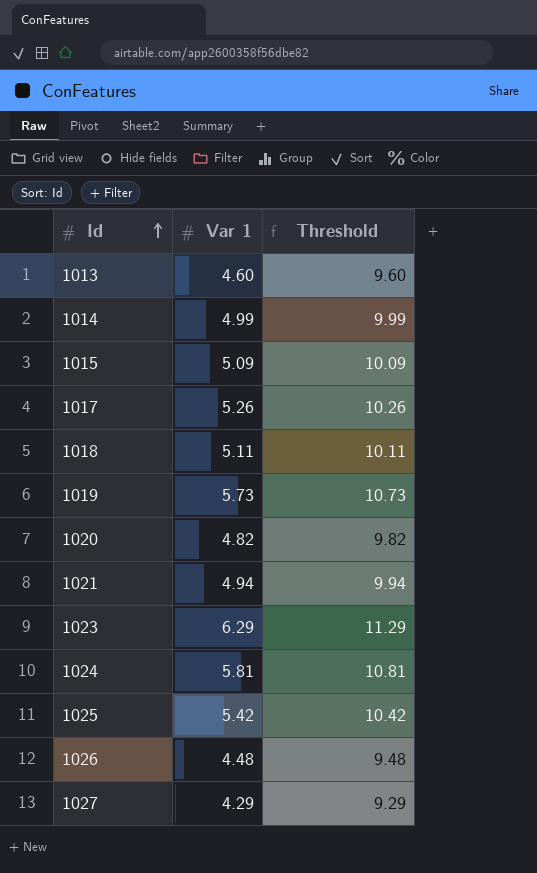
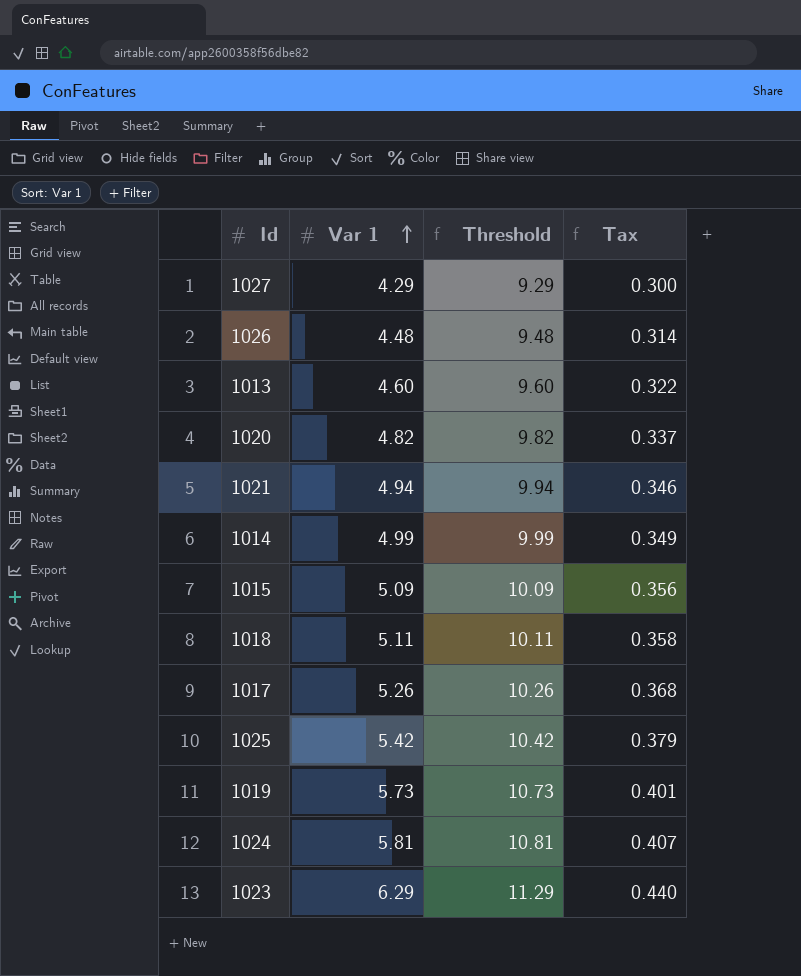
row order: Id ascending -> Var 1 ascending
column Tax | formula: none -> [Var 1] * 0.07

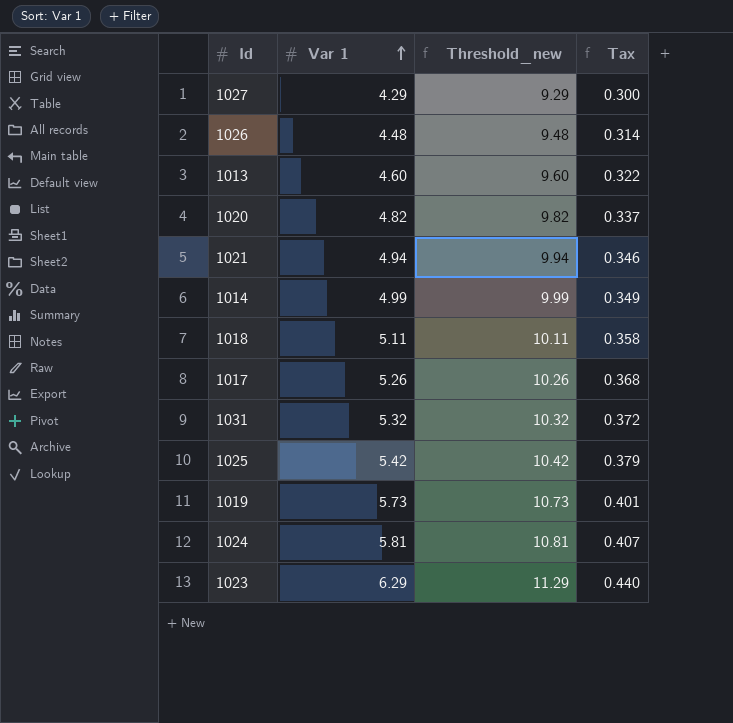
column name: Threshold -> Threshold_new
row 1015: 5.09 | 10.09 | 0.356 -> none
row 1031: none -> 5.32 | 10.32 | 0.372

